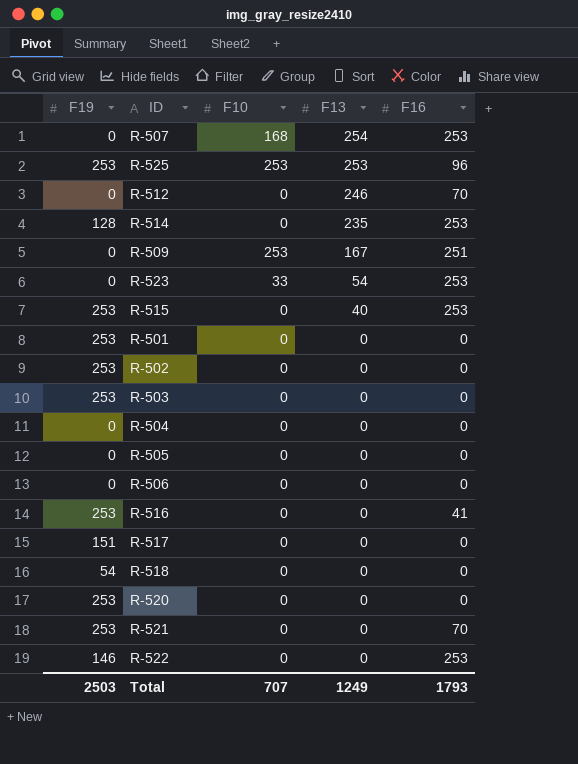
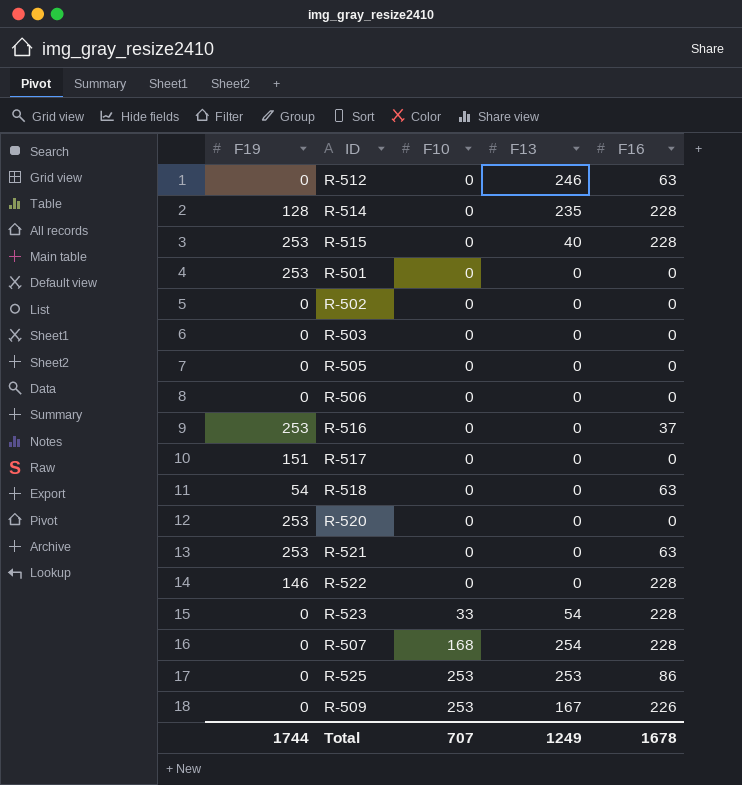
row order: F13 descending -> F10 ascending
row R-504: 0 | 0 | 0 | 0 -> none
R-512 | F16: 70 -> 63
R-514 | F16: 253 -> 228
R-515 | F16: 253 -> 228
R-502 | F19: 253 -> 0
R-503 | F19: 253 -> 0
R-516 | F16: 41 -> 37
R-518 | F16: 0 -> 63
R-521 | F16: 70 -> 63
R-522 | F16: 253 -> 228
R-523 | F16: 253 -> 228
R-507 | F16: 253 -> 228
R-525 | F19: 253 -> 0
R-525 | F16: 96 -> 86
R-509 | F16: 251 -> 226
Total | F19: 2503 -> 1744
Total | F16: 1793 -> 1678

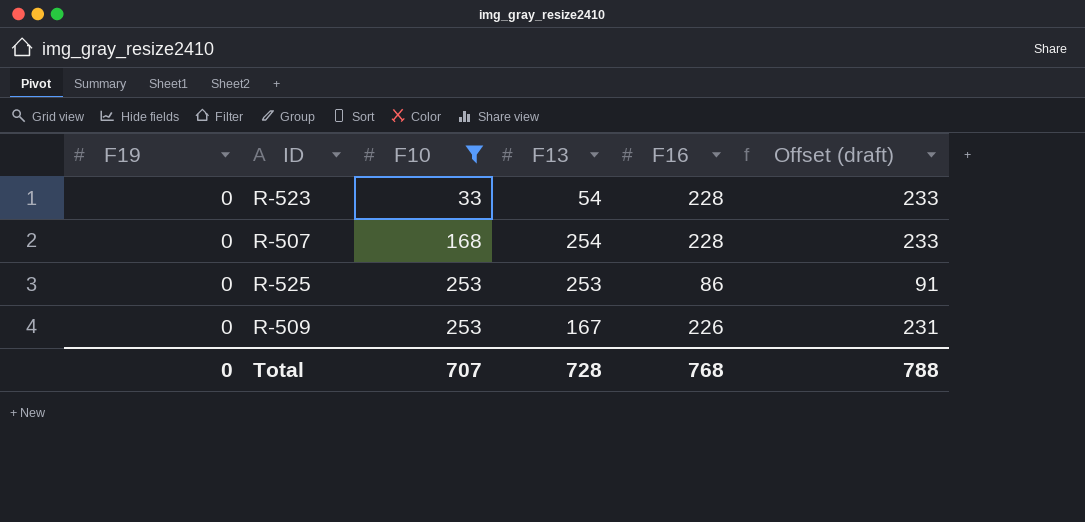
filter: none -> F10 != 0
column Offset (draft) | formula: none -> [F16] + 5
Total | F19: 1744 -> 0
Total | F13: 1249 -> 728
Total | F16: 1678 -> 768

